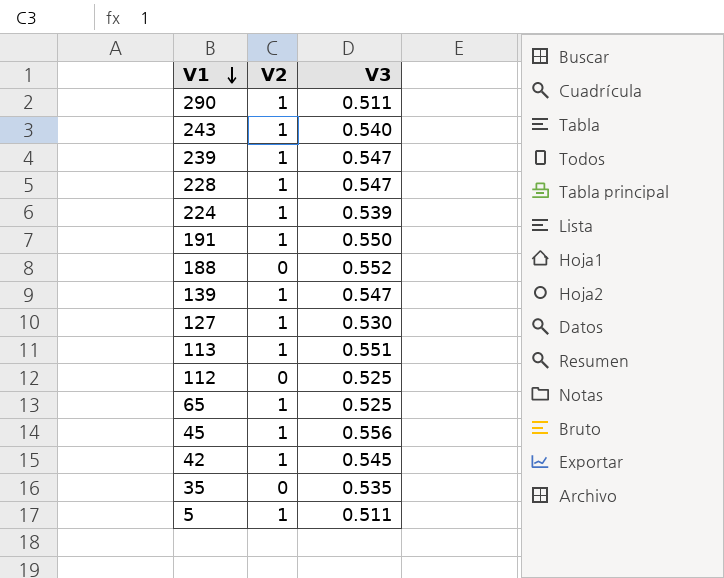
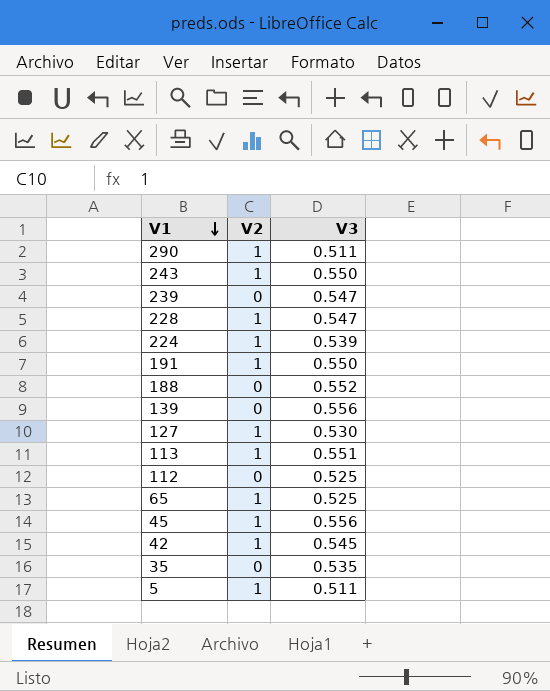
243 | V3: 0.540 -> 0.550
239 | V2: 1 -> 0
139 | V2: 1 -> 0
139 | V3: 0.547 -> 0.556

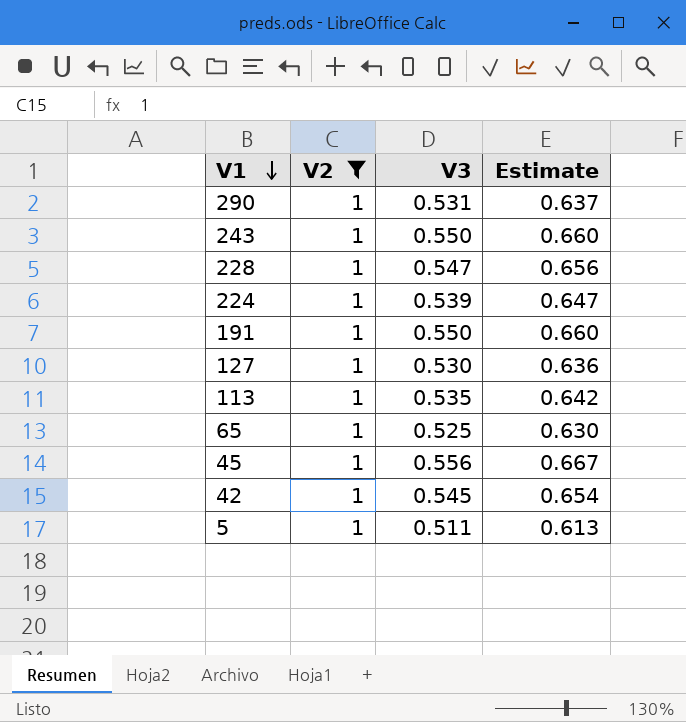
filter: none -> V2 = 1
column Estimate | formula: none -> [V3] * 1.2
290 | V3: 0.511 -> 0.531
113 | V3: 0.551 -> 0.535

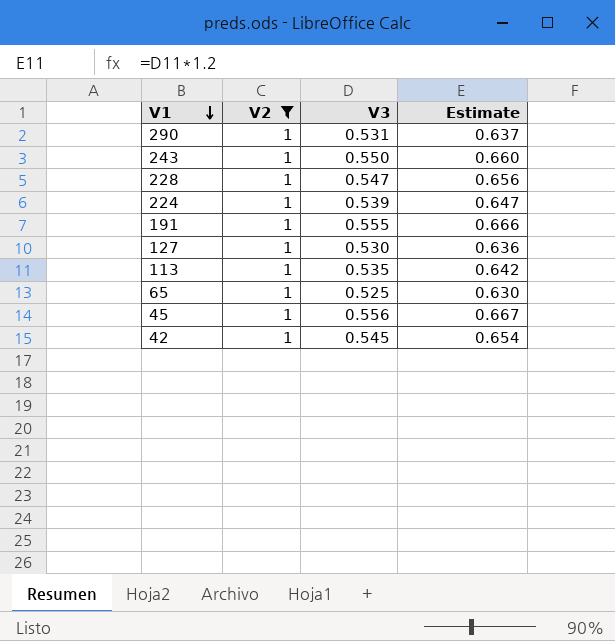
row 5: 1 | 0.511 | 0.613 -> none
191 | V3: 0.550 -> 0.555
191 | Estimate: 0.660 -> 0.666

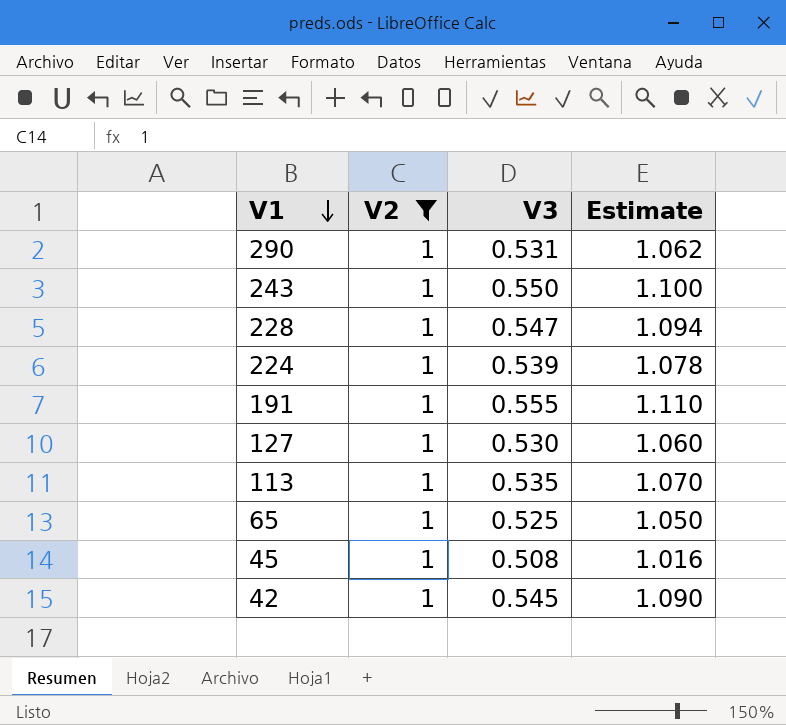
column Estimate | formula: [V3] * 1.2 -> [V3] * 2
45 | V3: 0.556 -> 0.508

